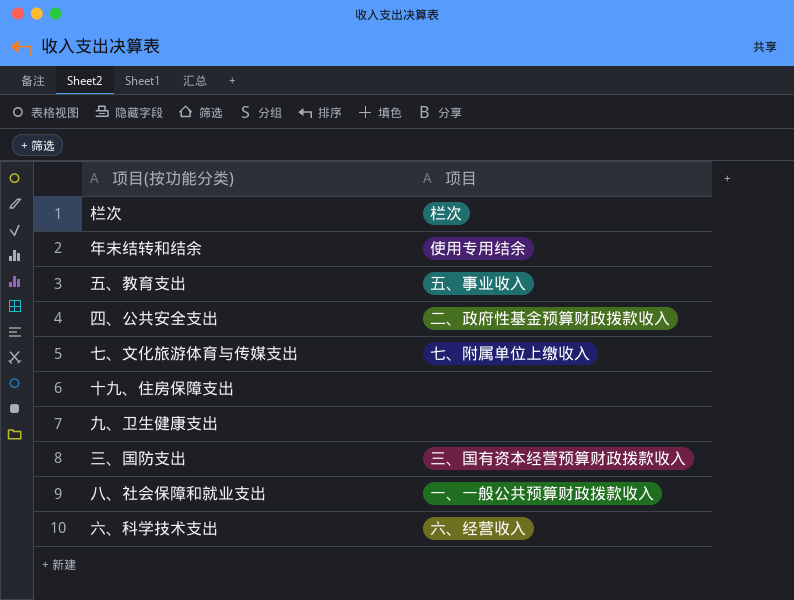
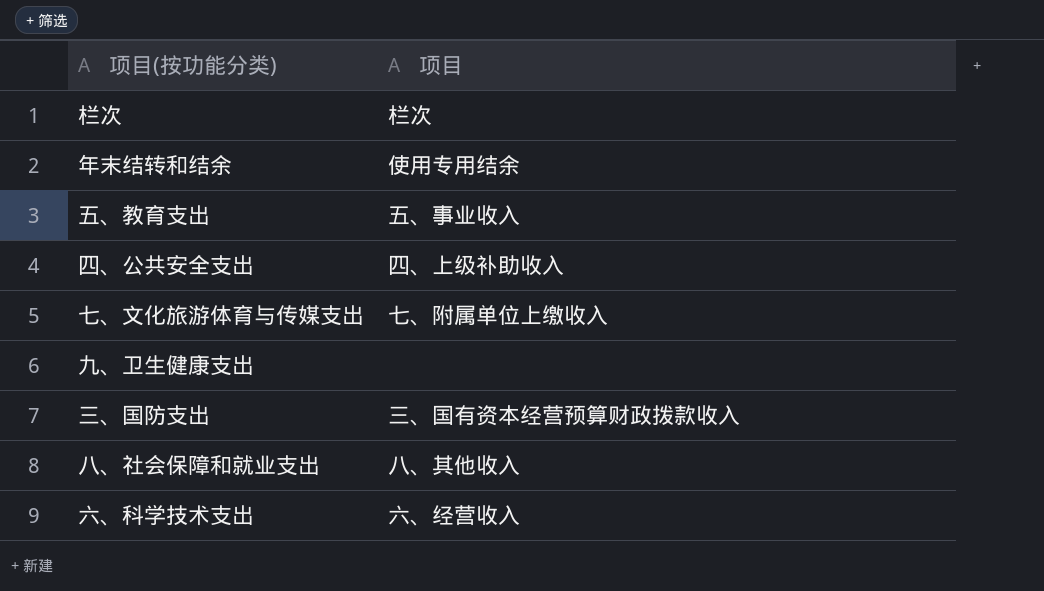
row 十九、住房保障支出: none -> none
四、公共安全支出 | 项目: 二、政府性基金预算财政拨款收入 -> 四、上级补助收入
八、社会保障和就业支出 | 项目: 一、一般公共预算财政拨款收入 -> 八、其他收入

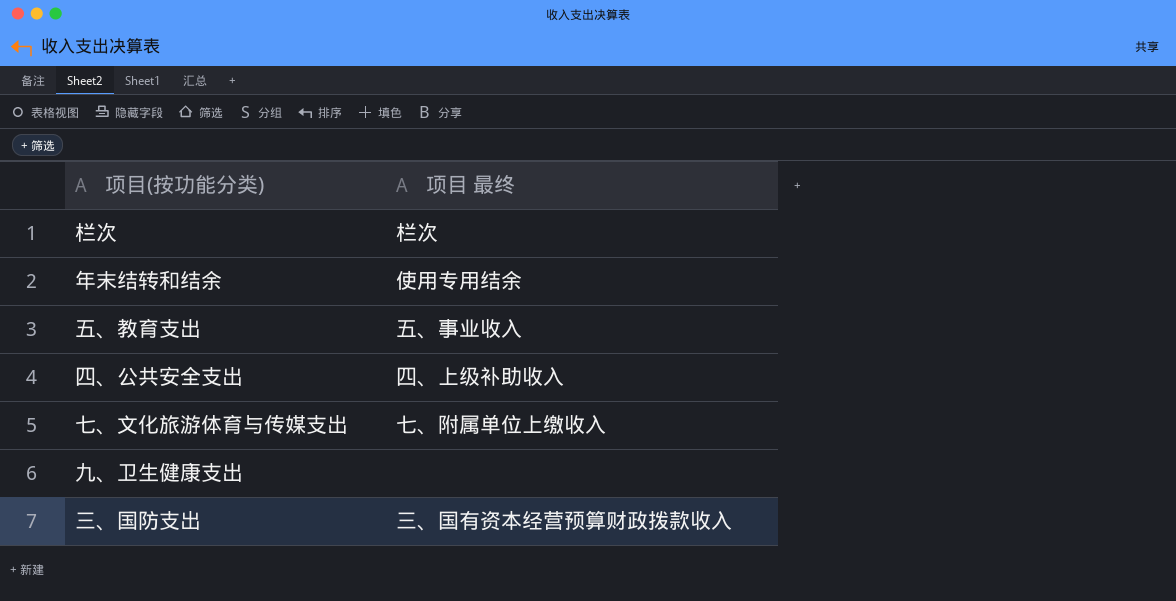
column name: 项目 -> 项目 最终
row 八、社会保障和就业支出: 八、其他收入 -> none
row 六、科学技术支出: 六、经营收入 -> none

